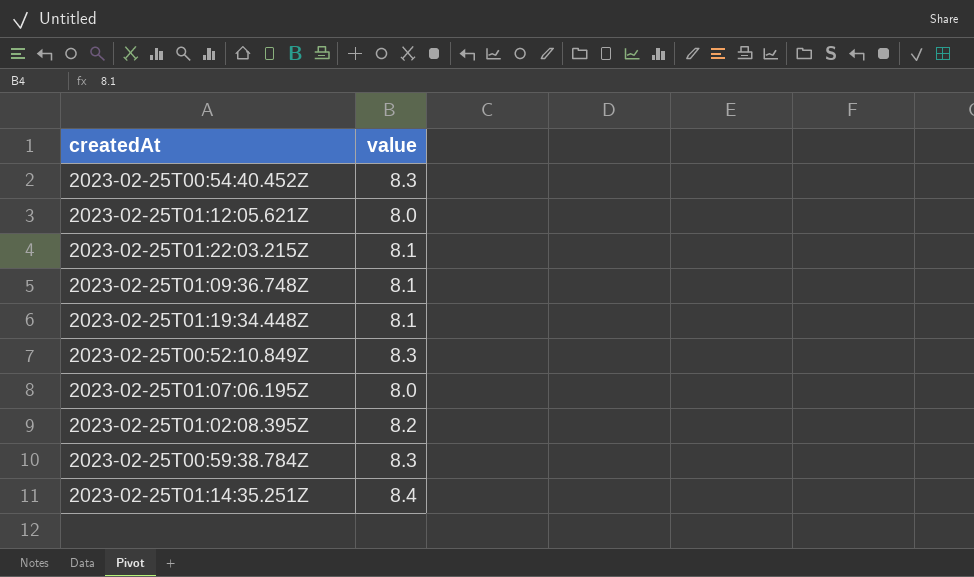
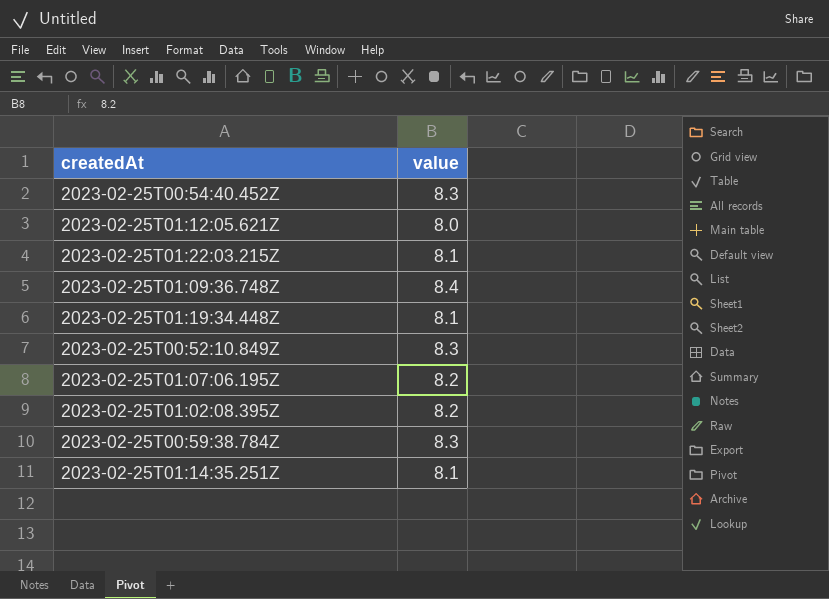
2023-02-25T01:09:36.748Z | value: 8.1 -> 8.4
2023-02-25T01:07:06.195Z | value: 8.0 -> 8.2
2023-02-25T01:14:35.251Z | value: 8.4 -> 8.1

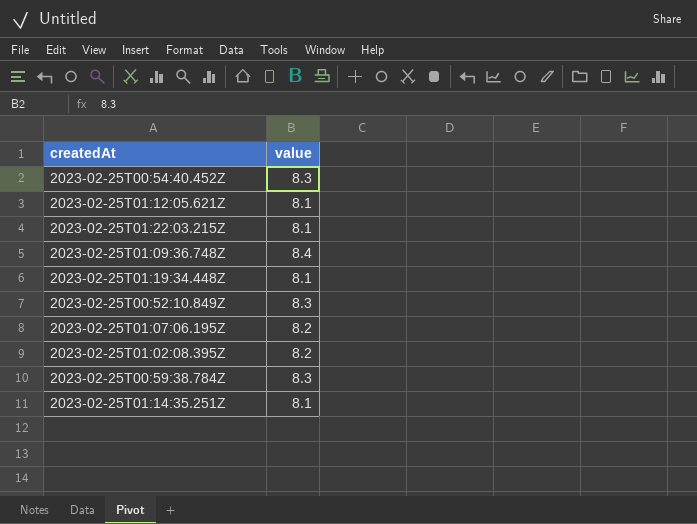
2023-02-25T01:12:05.621Z | value: 8.0 -> 8.1

